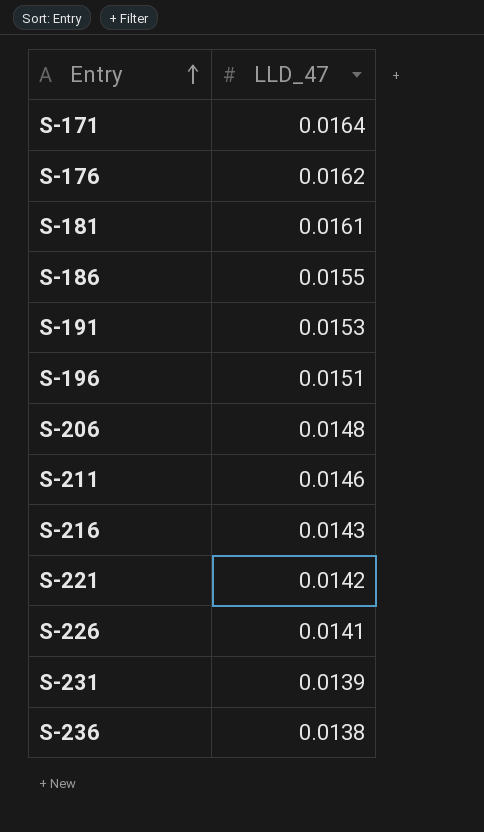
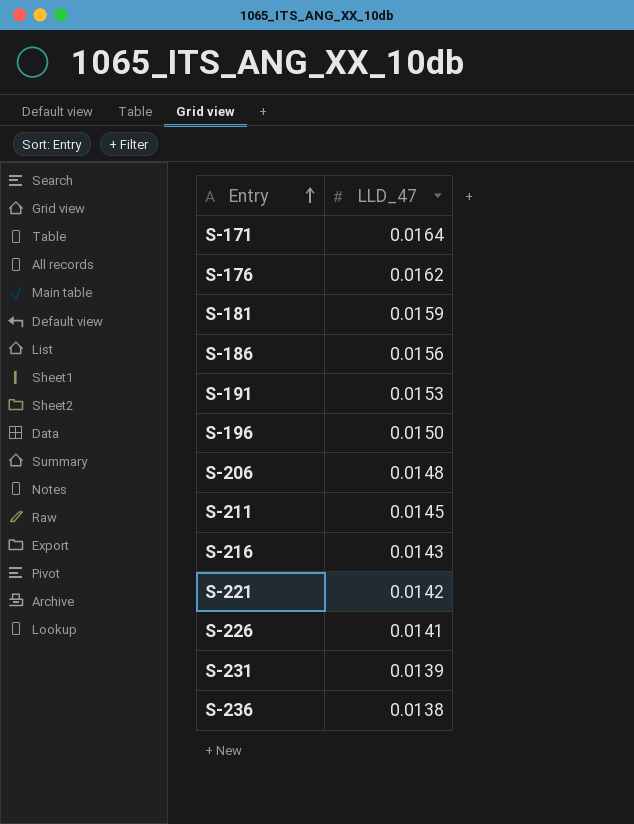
S-181 | LLD_47: 0.0161 -> 0.0159
S-186 | LLD_47: 0.0155 -> 0.0156
S-196 | LLD_47: 0.0151 -> 0.0150
S-211 | LLD_47: 0.0146 -> 0.0145

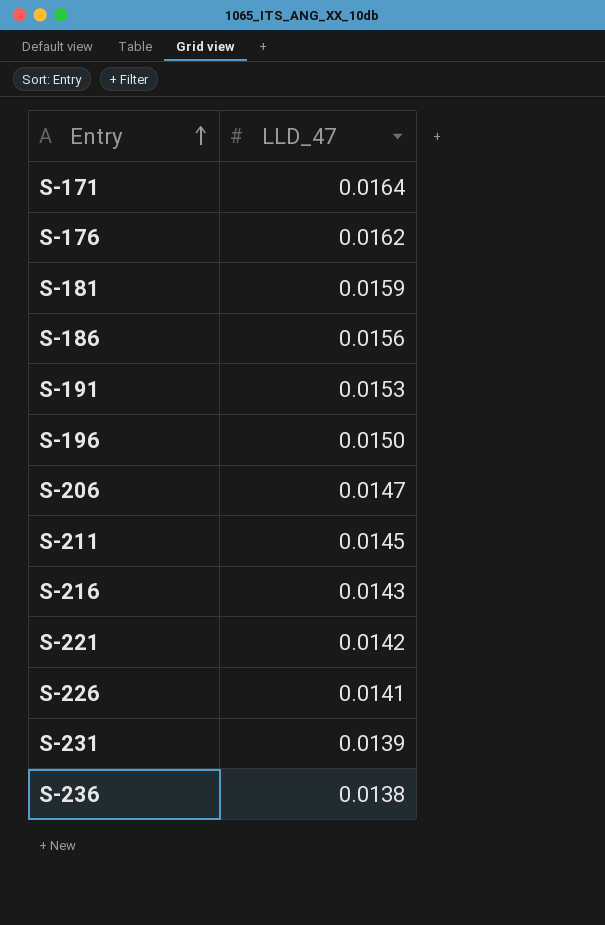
S-206 | LLD_47: 0.0148 -> 0.0147

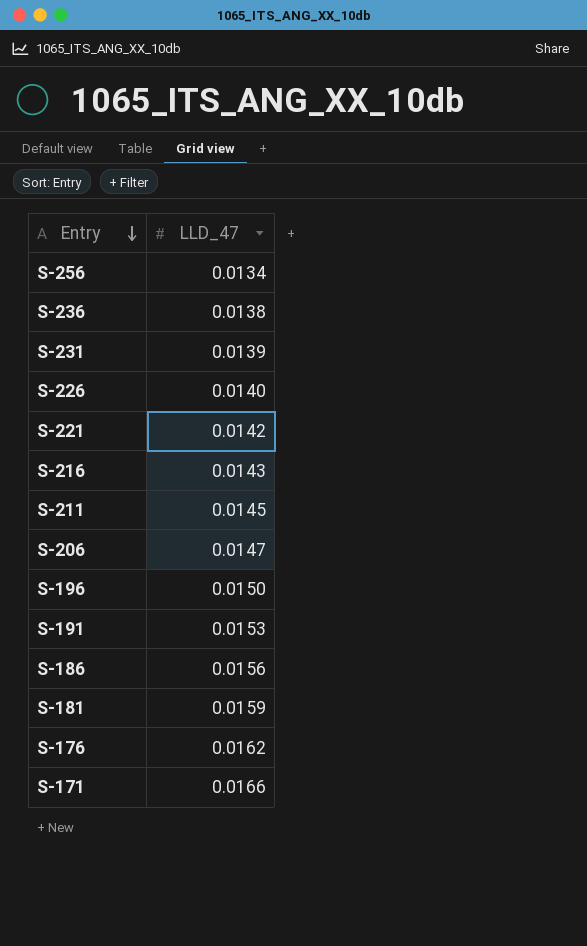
row order: Entry ascending -> Entry descending
row S-256: none -> 0.0134
S-226 | LLD_47: 0.0141 -> 0.0140
S-171 | LLD_47: 0.0164 -> 0.0166

